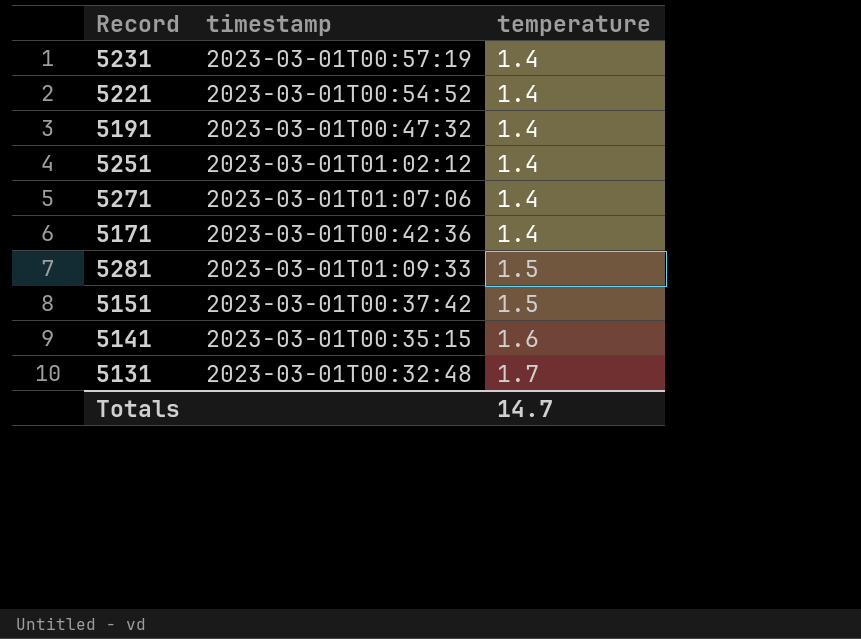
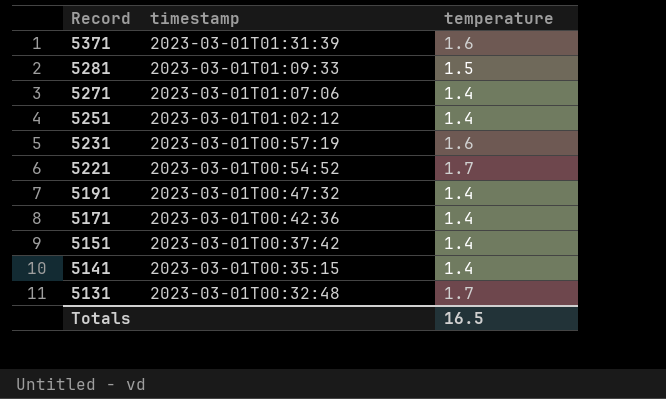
row order: temperature ascending -> Record descending
row 5371: none -> 2023-03-01T01:31:39 | 1.6
5231 | temperature: 1.4 -> 1.6
5221 | temperature: 1.4 -> 1.7
5151 | temperature: 1.5 -> 1.4
5141 | temperature: 1.6 -> 1.4
Totals | temperature: 14.7 -> 16.5

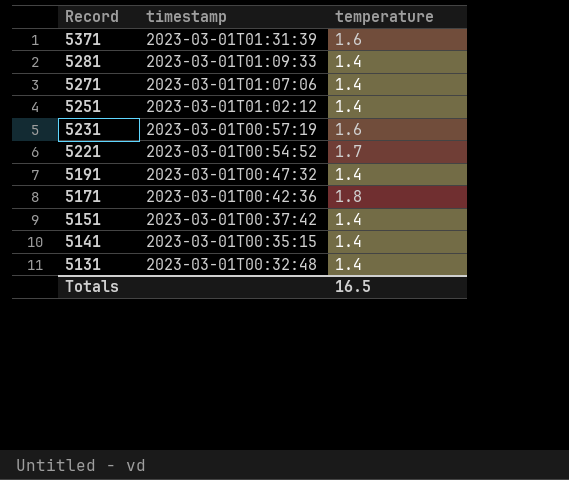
5281 | temperature: 1.5 -> 1.4
5171 | temperature: 1.4 -> 1.8
5131 | temperature: 1.7 -> 1.4

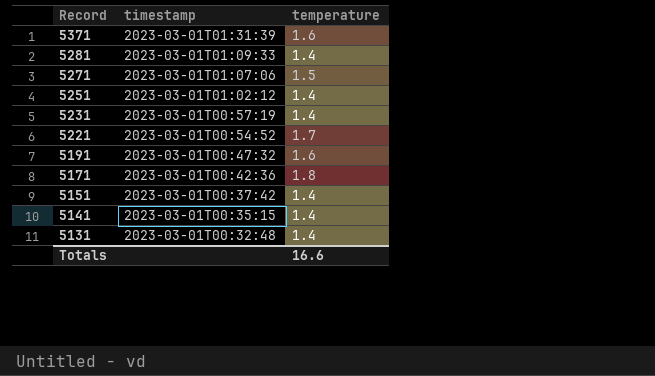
5271 | temperature: 1.4 -> 1.5
5231 | temperature: 1.6 -> 1.4
5191 | temperature: 1.4 -> 1.6
Totals | temperature: 16.5 -> 16.6

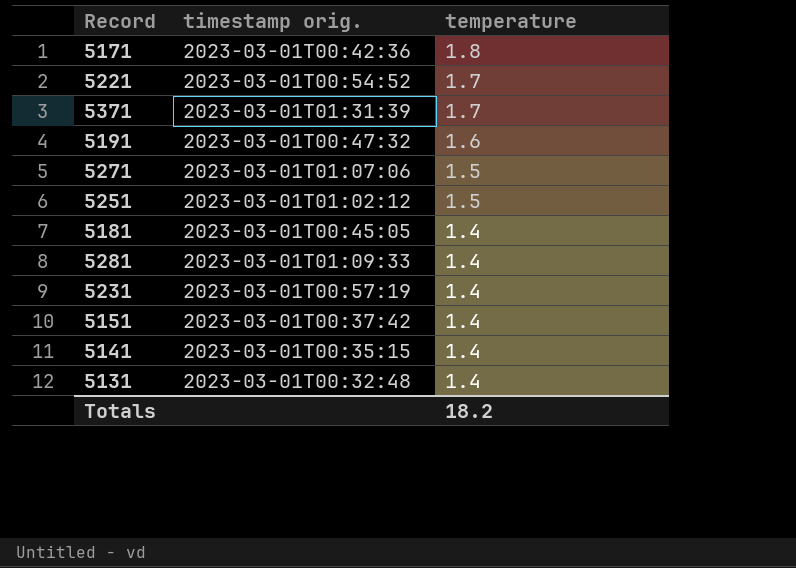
row order: Record descending -> temperature descending
column name: timestamp -> timestamp orig.
5371 | temperature: 1.6 -> 1.7
5251 | temperature: 1.4 -> 1.5
row 5181: none -> 2023-03-01T00:45:05 | 1.4
Totals | temperature: 16.6 -> 18.2

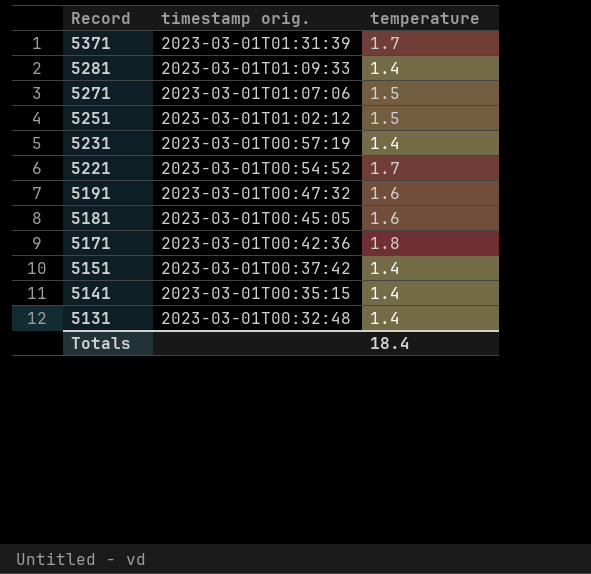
row order: temperature descending -> Record descending
5181 | temperature: 1.4 -> 1.6
Totals | temperature: 18.2 -> 18.4

